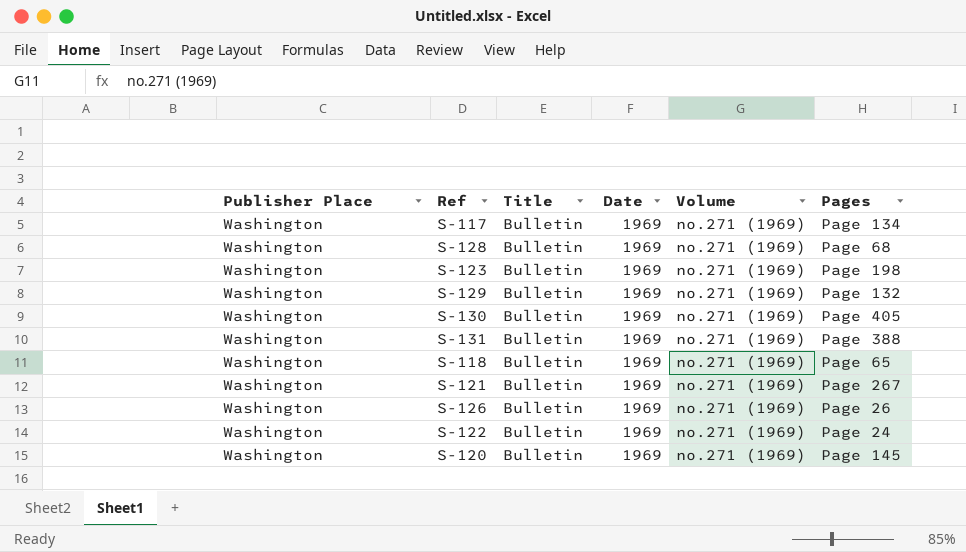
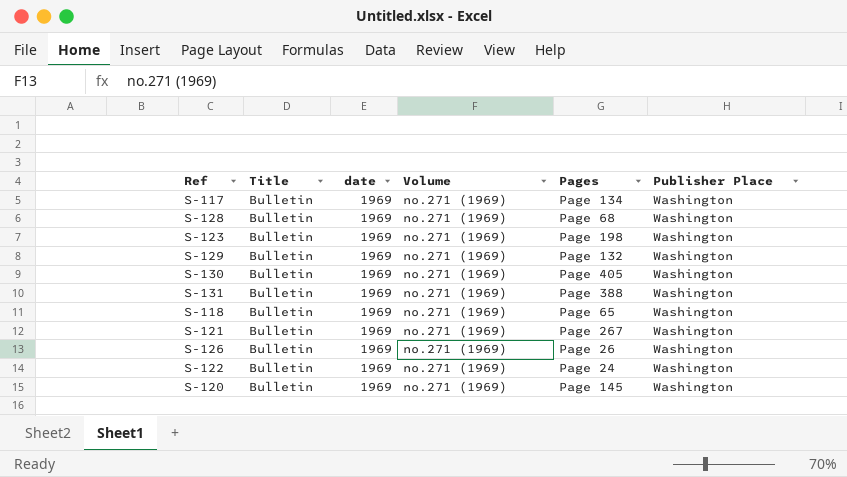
column name: Date -> date
column Publisher Place | position: 1 -> 6

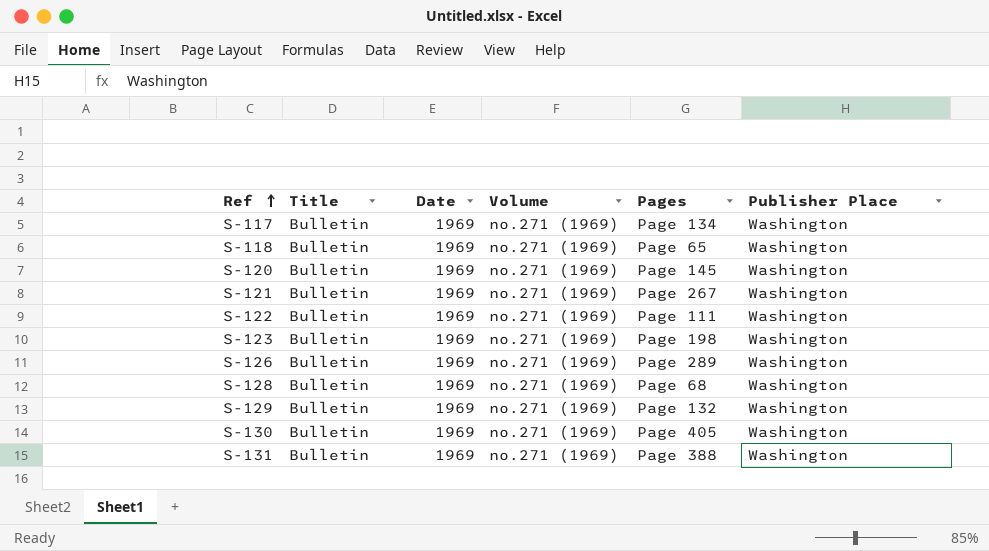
row order: none -> Ref ascending
column name: date -> Date
S-122 | Pages: Page 24 -> Page 111
S-126 | Pages: Page 26 -> Page 289

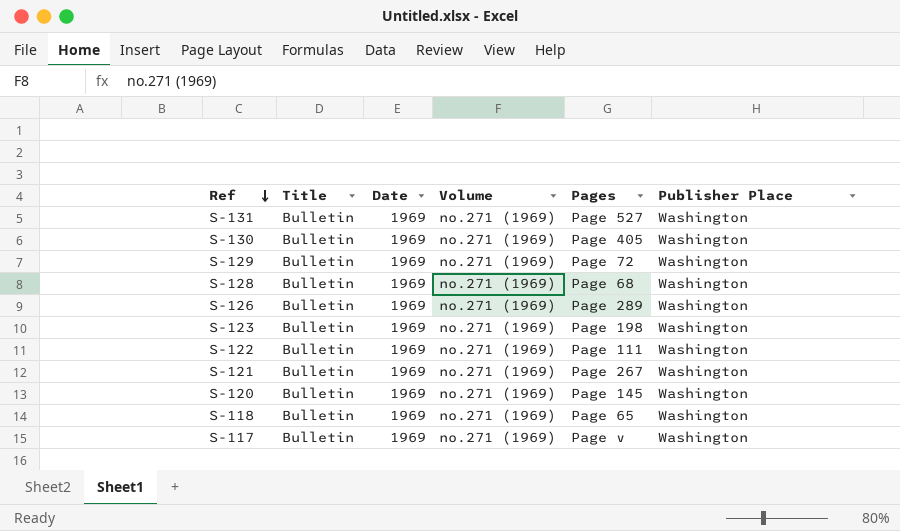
row order: Ref ascending -> Ref descending
S-131 | Pages: Page 388 -> Page 527
S-129 | Pages: Page 132 -> Page 72
S-117 | Pages: Page 134 -> Page v

